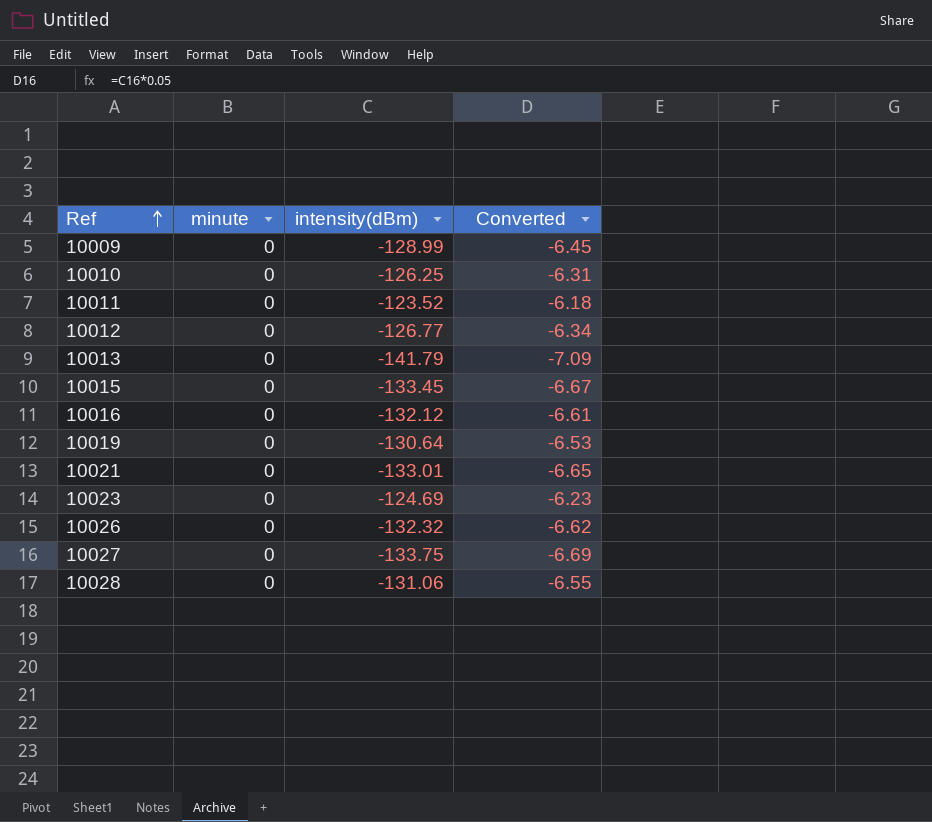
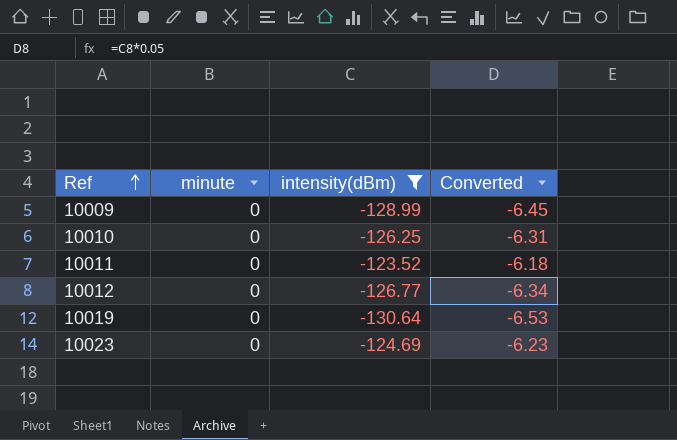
filter: none -> intensity(dBm) >= -130.64

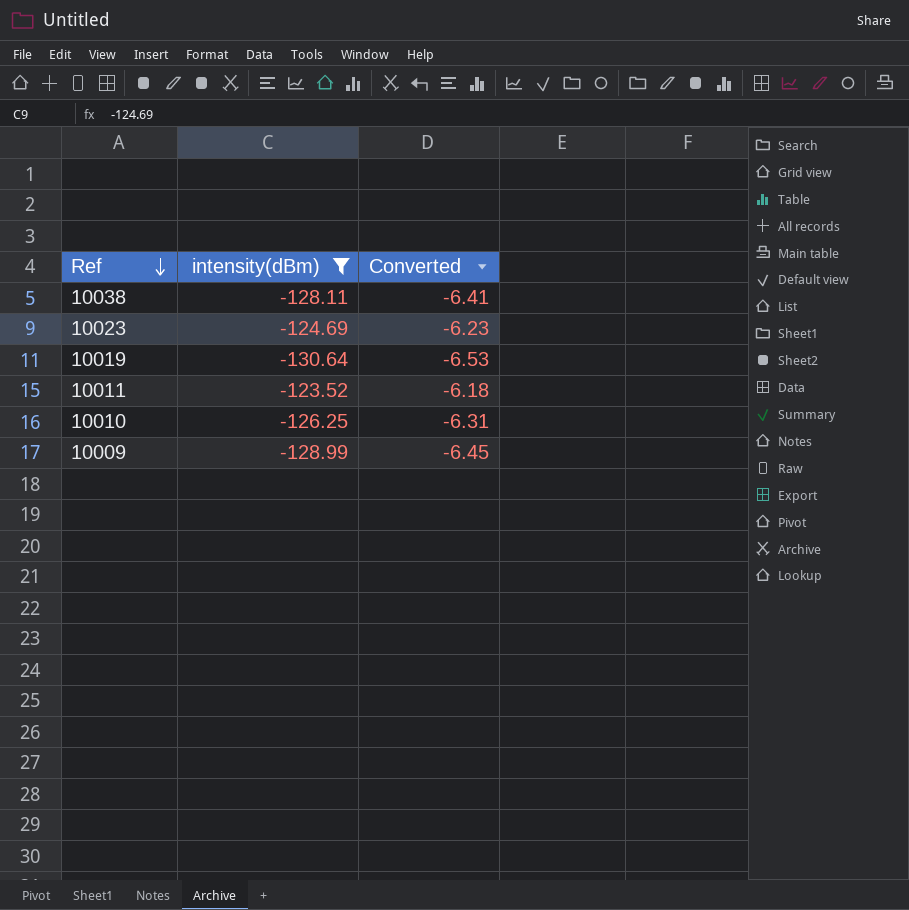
row order: Ref ascending -> Ref descending
column minute | position: 2 -> none
row 10012: 0 | -126.77 | -6.34 -> none
row 10038: none -> -128.11 | -6.41

